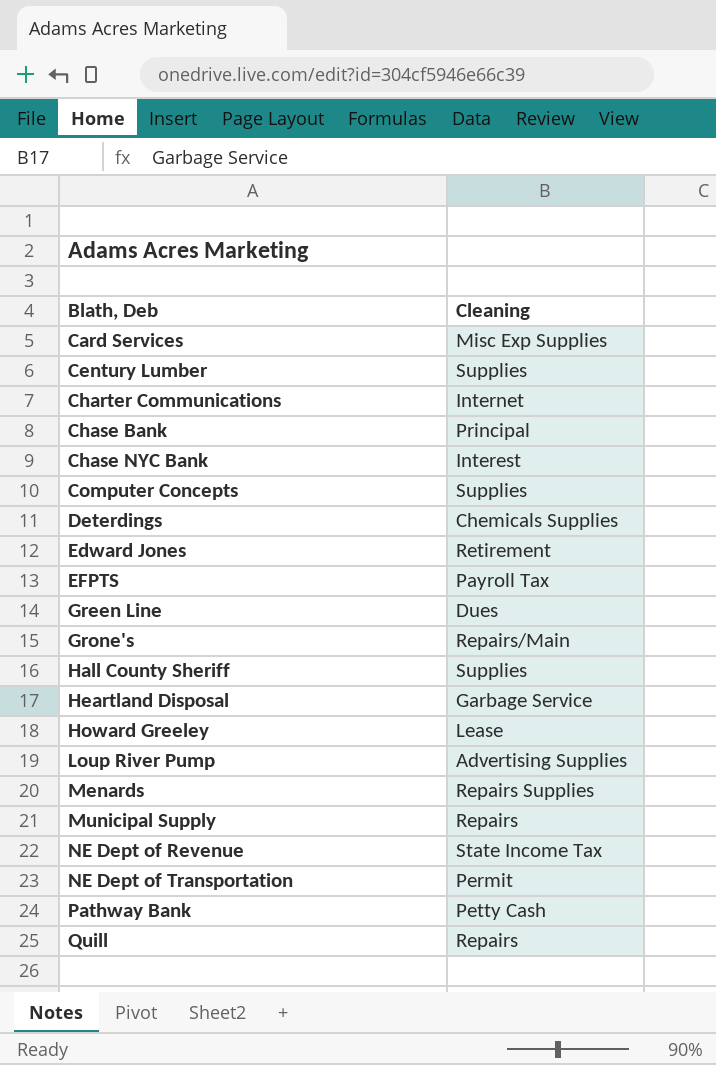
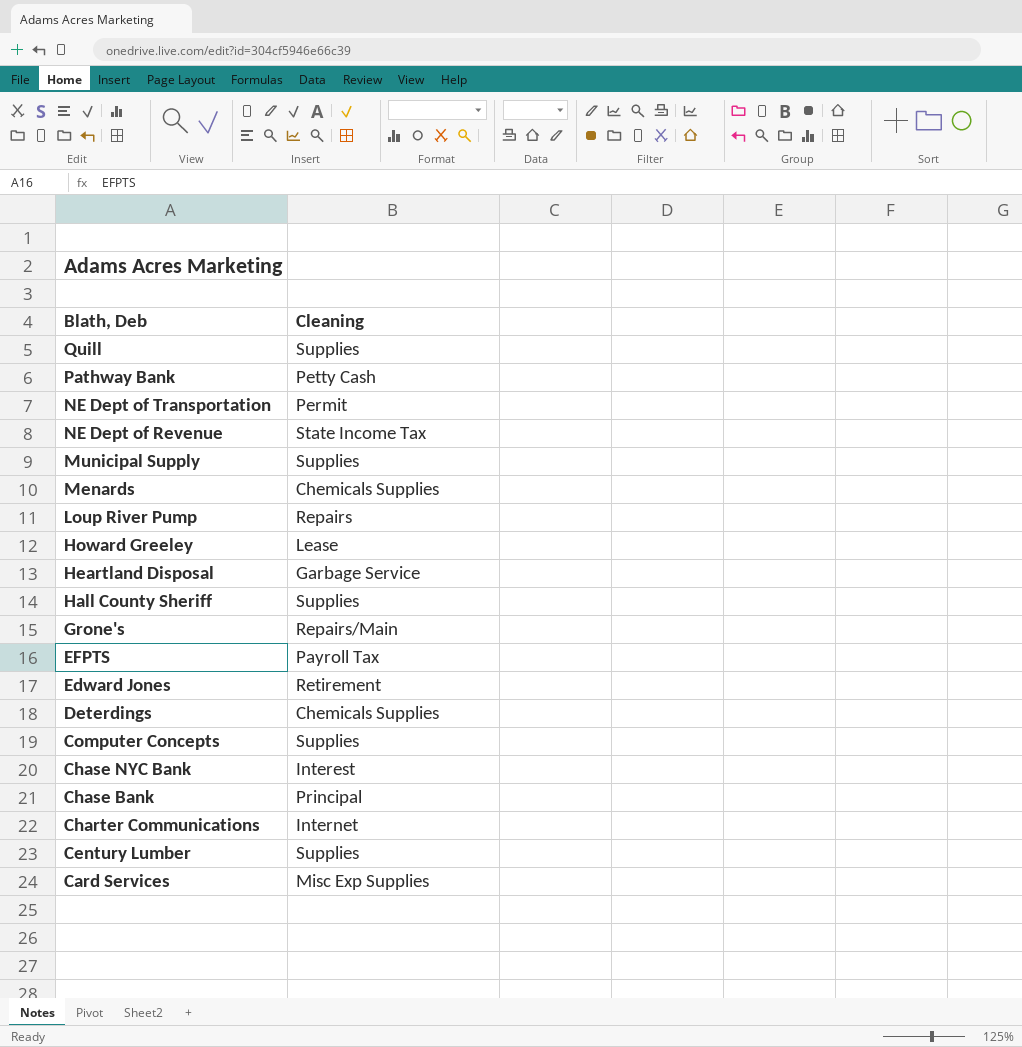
row order: Blath, Deb ascending -> Blath, Deb descending
row Green Line: Dues -> none
Quill | Cleaning: Repairs -> Supplies
Municipal Supply | Cleaning: Repairs -> Supplies
Menards | Cleaning: Repairs Supplies -> Chemicals Supplies
Loup River Pump | Cleaning: Advertising Supplies -> Repairs

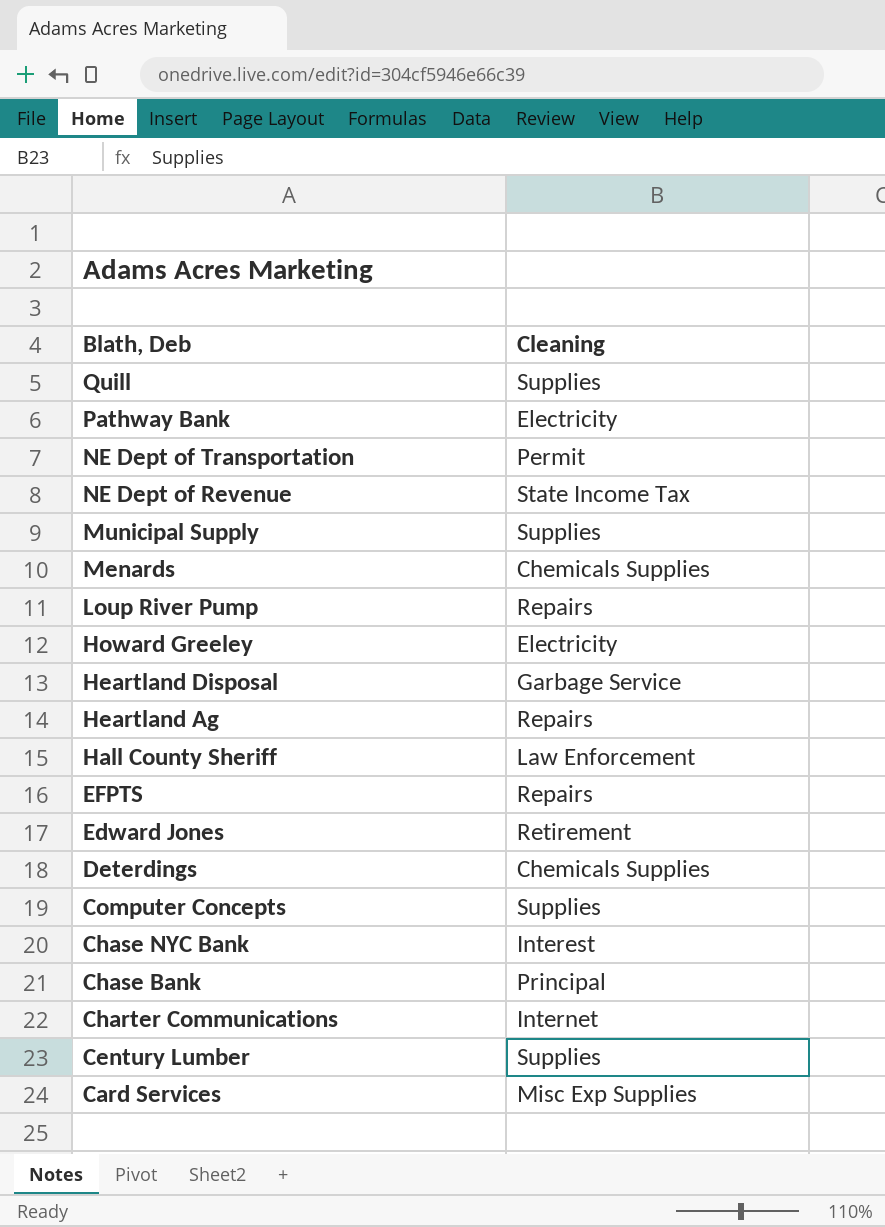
row Grone's: Repairs/Main -> none
Pathway Bank | Cleaning: Petty Cash -> Electricity
Howard Greeley | Cleaning: Lease -> Electricity
row Heartland Ag: none -> Repairs
Hall County Sheriff | Cleaning: Supplies -> Law Enforcement
EFPTS | Cleaning: Payroll Tax -> Repairs

